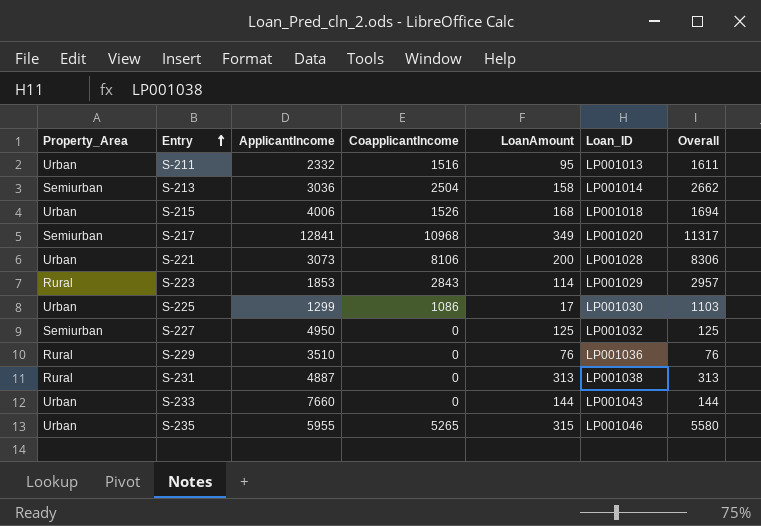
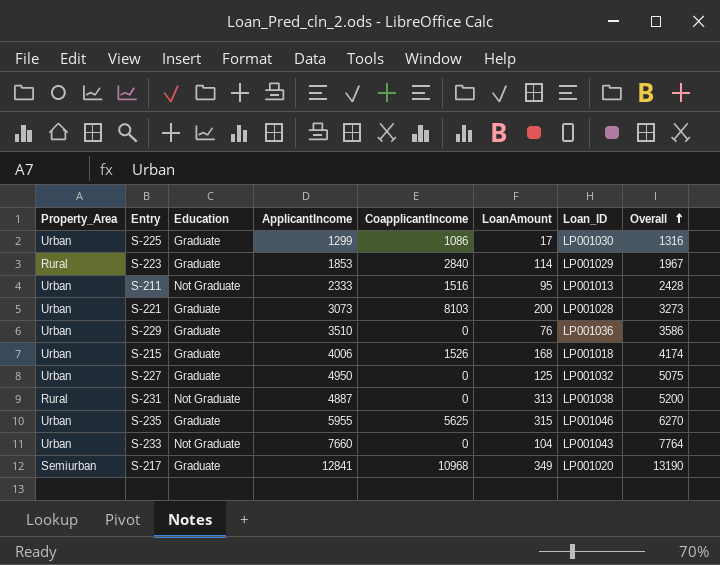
row order: Entry ascending -> Overall ascending
column Education | position: none -> 3
column Overall | formula: [CoapplicantIncome] + [LoanAmount] -> [ApplicantIncome] + [LoanAmount]
row S-213: Semiurban | 3036 | 2504 | 158 | LP001014 | 2662 -> none
S-223 | CoapplicantIncome: 2843 -> 2840
S-211 | ApplicantIncome: 2332 -> 2333
S-221 | CoapplicantIncome: 8106 -> 8103
S-229 | Property_Area: Rural -> Urban
S-227 | Property_Area: Semiurban -> Urban
S-235 | CoapplicantIncome: 5265 -> 5625
S-233 | LoanAmount: 144 -> 104

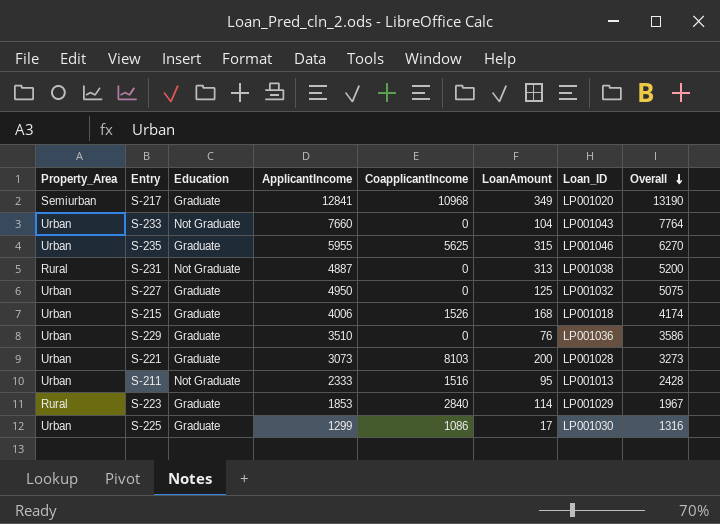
row order: Overall ascending -> Overall descending

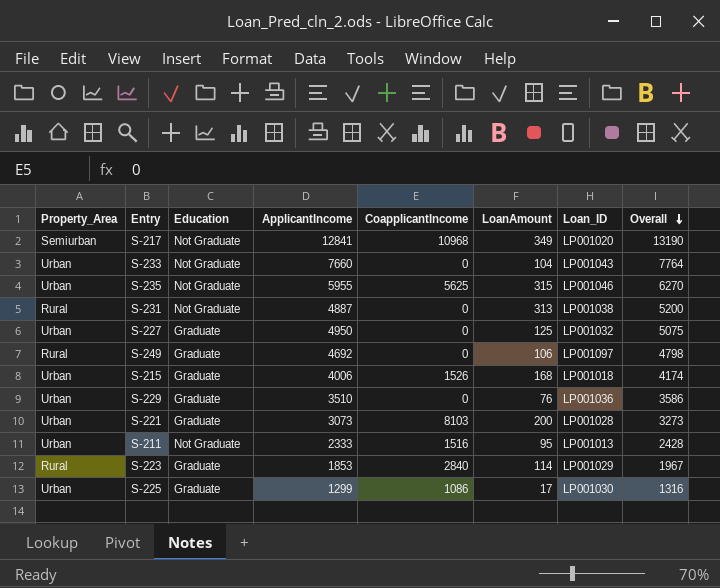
S-217 | Education: Graduate -> Not Graduate
S-235 | Education: Graduate -> Not Graduate
row S-249: none -> Rural | Graduate | 4692 | 0 | 106 | LP001097 | 4798

